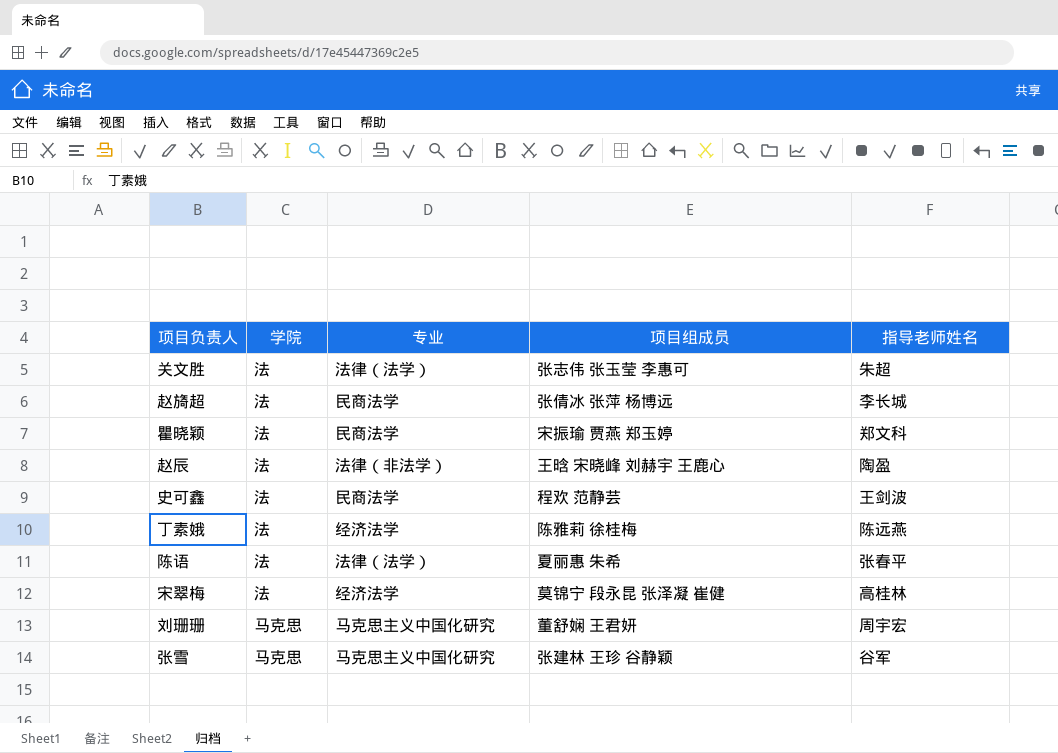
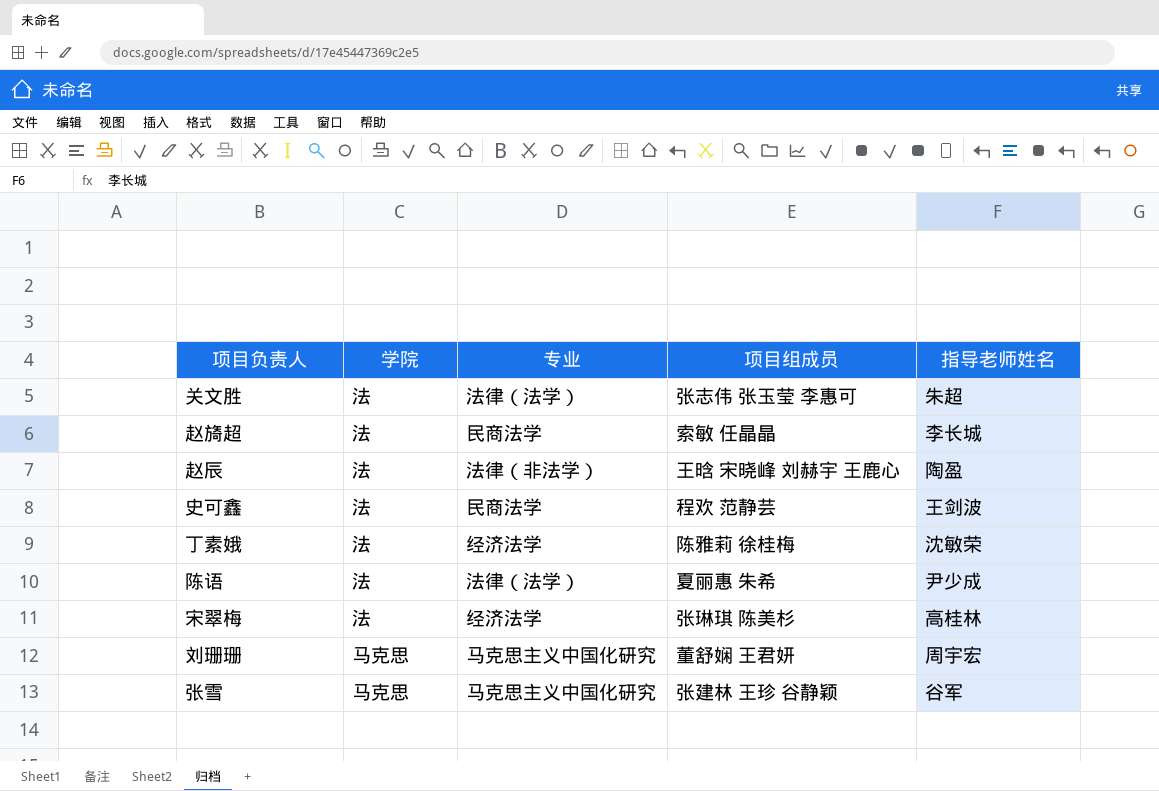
row 瞿晓颖: 法 | 民商法学 | 宋振瑜 贾燕 郑玉婷 | 郑文科 -> none
赵旖超 | 项目组成员: 张倩冰 张萍 杨博远 -> 索敏 任晶晶
丁素娥 | 指导老师姓名: 陈远燕 -> 沈敏荣
陈语 | 指导老师姓名: 张春平 -> 尹少成
宋翠梅 | 项目组成员: 莫锦宁 段永昆 张泽凝 崔健 -> 张琳琪 陈美杉

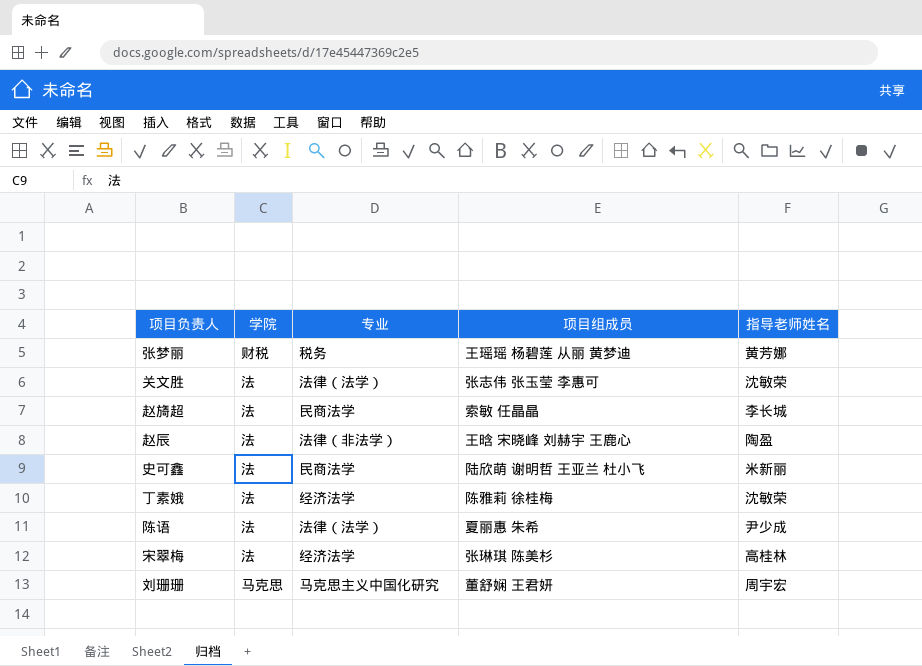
row 张雪: 马克思 | 马克思主义中国化研究 | 张建林 王珍 谷静颖 | 谷军 -> none
row 张梦丽: none -> 财税 | 税务 | 王瑶瑶 杨碧莲 从丽 黄梦迪 | 黄芳娜
关文胜 | 指导老师姓名: 朱超 -> 沈敏荣
史可鑫 | 项目组成员: 程欢 范静芸 -> 陆欣萌 谢明哲 王亚兰 杜小飞
史可鑫 | 指导老师姓名: 王剑波 -> 米新丽

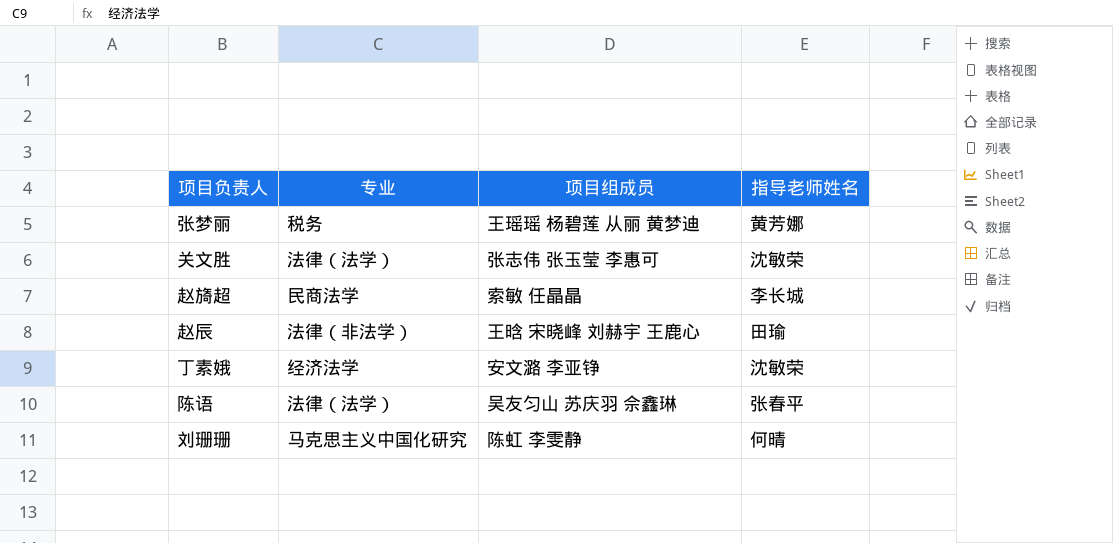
column 学院 | position: 2 -> none
row 史可鑫: 法 | 民商法学 | 陆欣萌 谢明哲 王亚兰 杜小飞 | 米新丽 -> none
row 宋翠梅: 法 | 经济法学 | 张琳琪 陈美杉 | 高桂林 -> none
赵辰 | 指导老师姓名: 陶盈 -> 田瑜
丁素娥 | 项目组成员: 陈雅莉 徐桂梅 -> 安文潞 李亚铮
陈语 | 项目组成员: 夏丽惠 朱希 -> 吴友匀山 苏庆羽 佘鑫琳
陈语 | 指导老师姓名: 尹少成 -> 张春平
刘珊珊 | 项目组成员: 董舒娴 王君妍 -> 陈虹 李雯静
刘珊珊 | 指导老师姓名: 周宇宏 -> 何晴

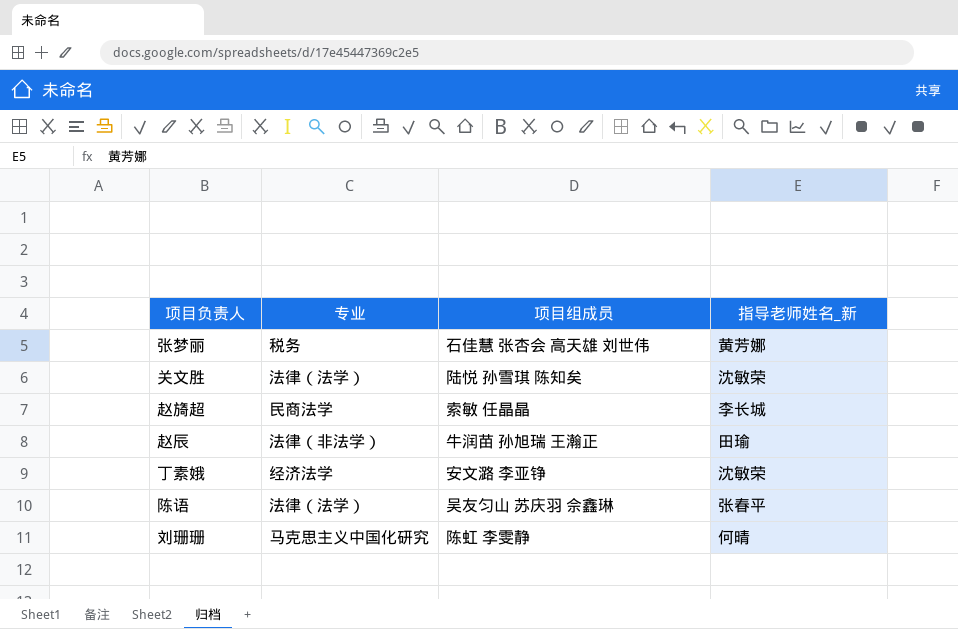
column name: 指导老师姓名 -> 指导老师姓名_新
张梦丽 | 项目组成员: 王瑶瑶 杨碧莲 从丽 黄梦迪 -> 石佳慧 张杏会 高天雄 刘世伟
关文胜 | 项目组成员: 张志伟 张玉莹 李惠可 -> 陆悦 孙雪琪 陈知矣
赵辰 | 项目组成员: 王晗 宋晓峰 刘赫宇 王鹿心 -> 牛润苗 孙旭瑞 王瀚正

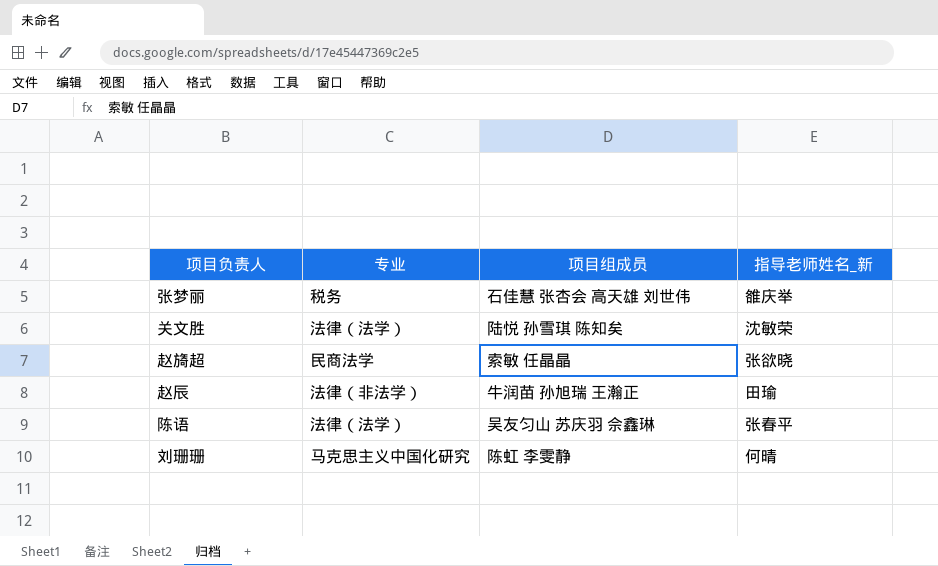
row 丁素娥: 经济法学 | 安文潞 李亚铮 | 沈敏荣 -> none
张梦丽 | 指导老师姓名_新: 黄芳娜 -> 雒庆举
赵旖超 | 指导老师姓名_新: 李长城 -> 张欲晓

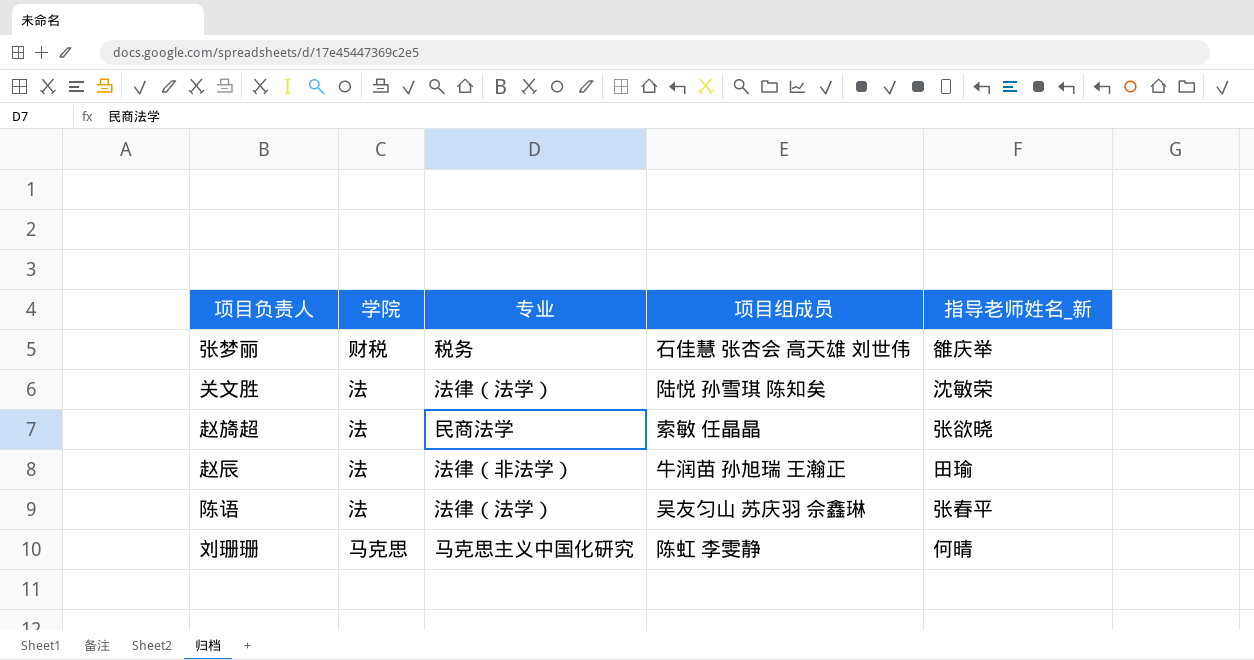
column 学院 | position: none -> 2

